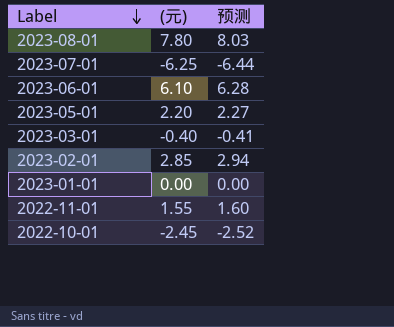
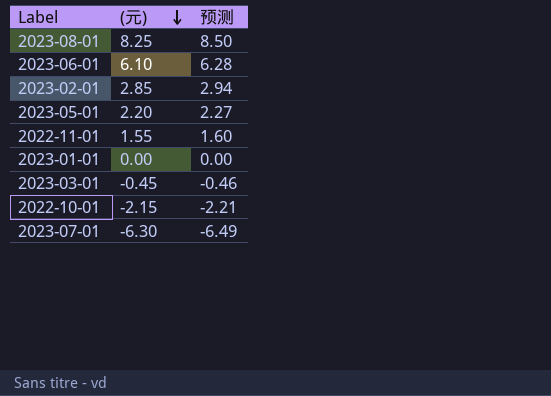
row order: Label descending -> (元) descending
2023-08-01 | (元): 7.80 -> 8.25
2023-08-01 | 预测: 8.03 -> 8.50
2023-03-01 | (元): -0.40 -> -0.45
2023-03-01 | 预测: -0.41 -> -0.46
2022-10-01 | (元): -2.45 -> -2.15
2022-10-01 | 预测: -2.52 -> -2.21
2023-07-01 | (元): -6.25 -> -6.30
2023-07-01 | 预测: -6.44 -> -6.49

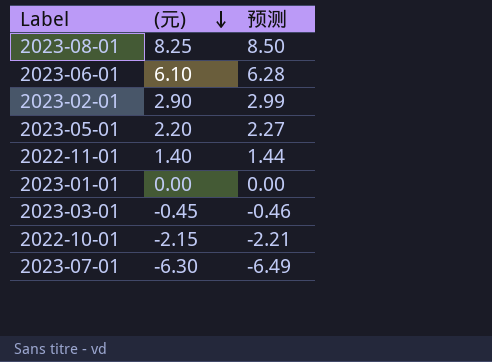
2023-02-01 | (元): 2.85 -> 2.90
2023-02-01 | 预测: 2.94 -> 2.99
2022-11-01 | (元): 1.55 -> 1.40
2022-11-01 | 预测: 1.60 -> 1.44

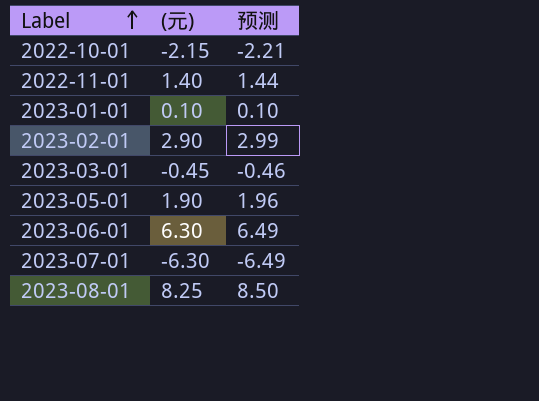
row order: (元) descending -> Label ascending
2023-01-01 | (元): 0.00 -> 0.10
2023-01-01 | 预测: 0.00 -> 0.10
2023-05-01 | (元): 2.20 -> 1.90
2023-05-01 | 预测: 2.27 -> 1.96
2023-06-01 | (元): 6.10 -> 6.30
2023-06-01 | 预测: 6.28 -> 6.49

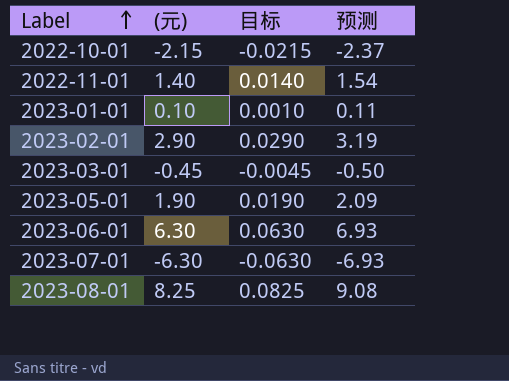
column 目标 | formula: none -> [(元)] * 0.01
column 预测 | formula: [(元)] * 1.03 -> [(元)] * 1.1

